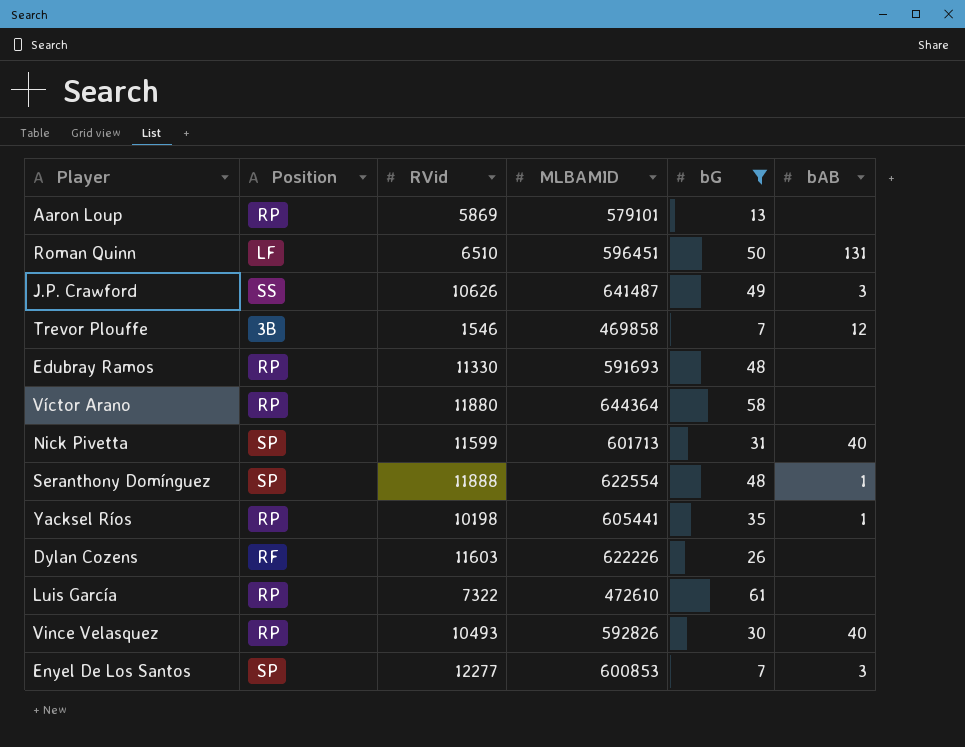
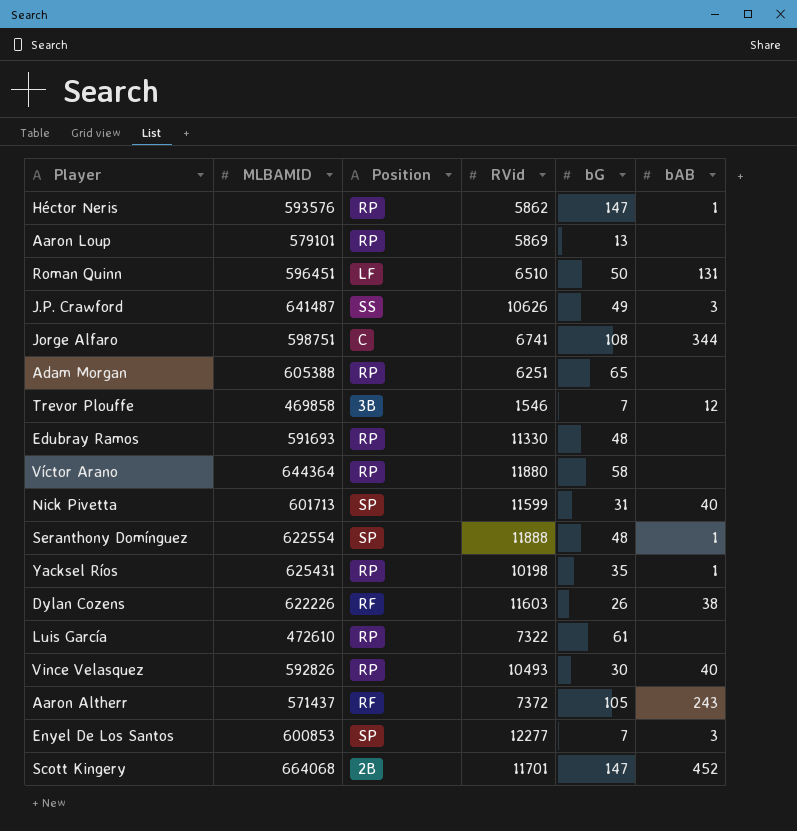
filter: bG <= 61 -> none
column MLBAMID | position: 4 -> 2
Yacksel Ríos | MLBAMID: 605441 -> 625431
Dylan Cozens | bAB: none -> 38

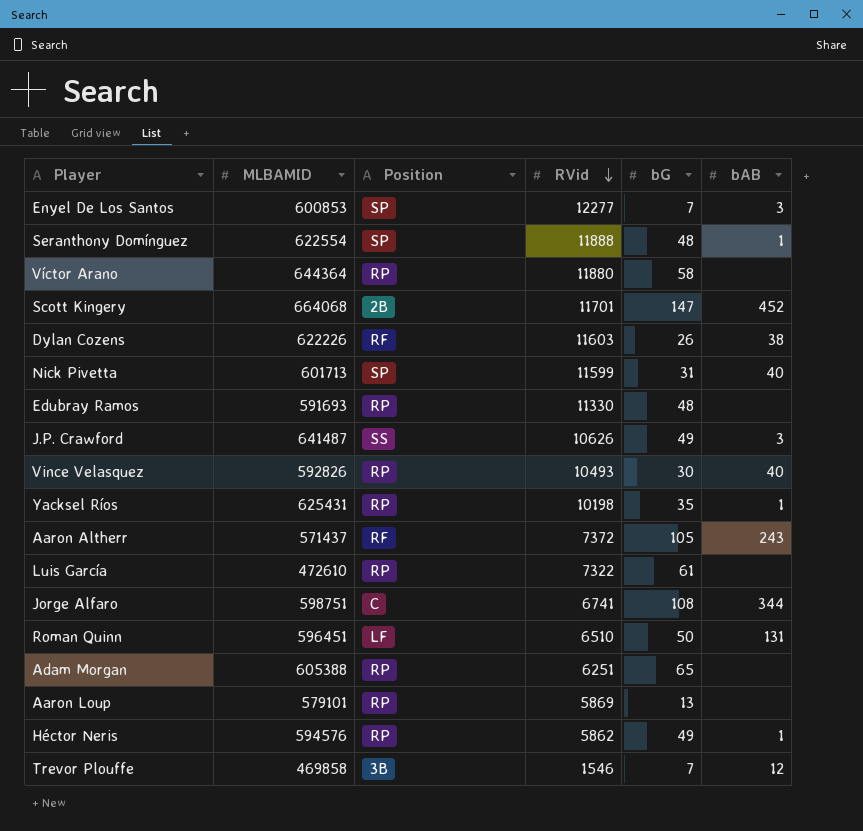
row order: none -> RVid descending
Héctor Neris | MLBAMID: 593576 -> 594576
Héctor Neris | bG: 147 -> 49

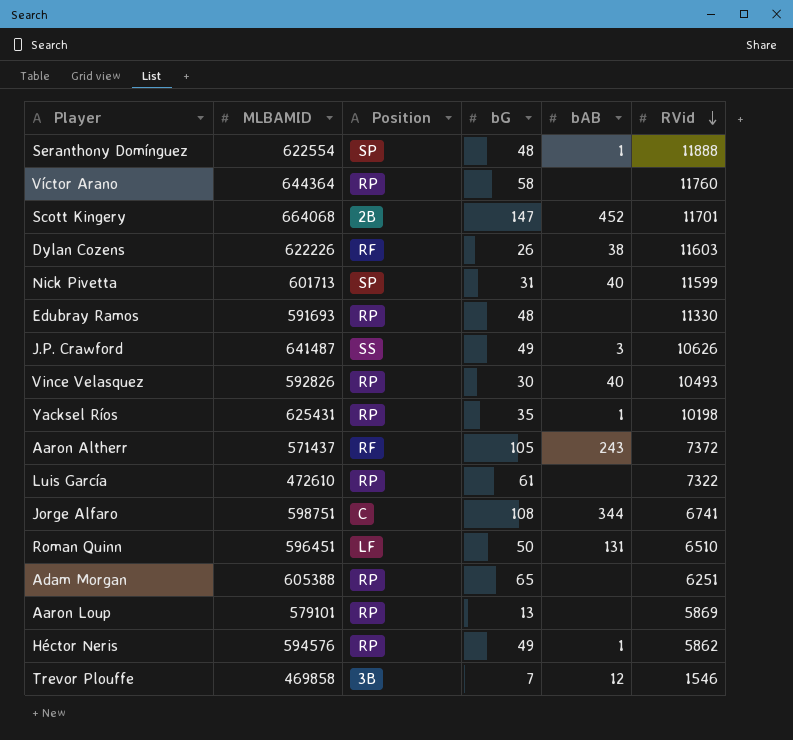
column RVid | position: 4 -> 6
row Enyel De Los Santos: 600853 | SP | 12277 | 7 | 3 -> none
Víctor Arano | RVid: 11880 -> 11760

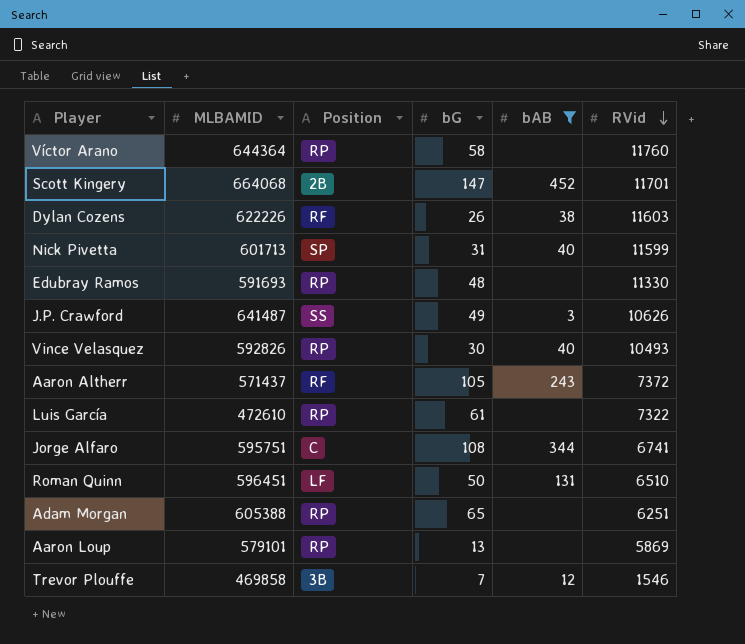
filter: none -> bAB != 1
Jorge Alfaro | MLBAMID: 598751 -> 595751

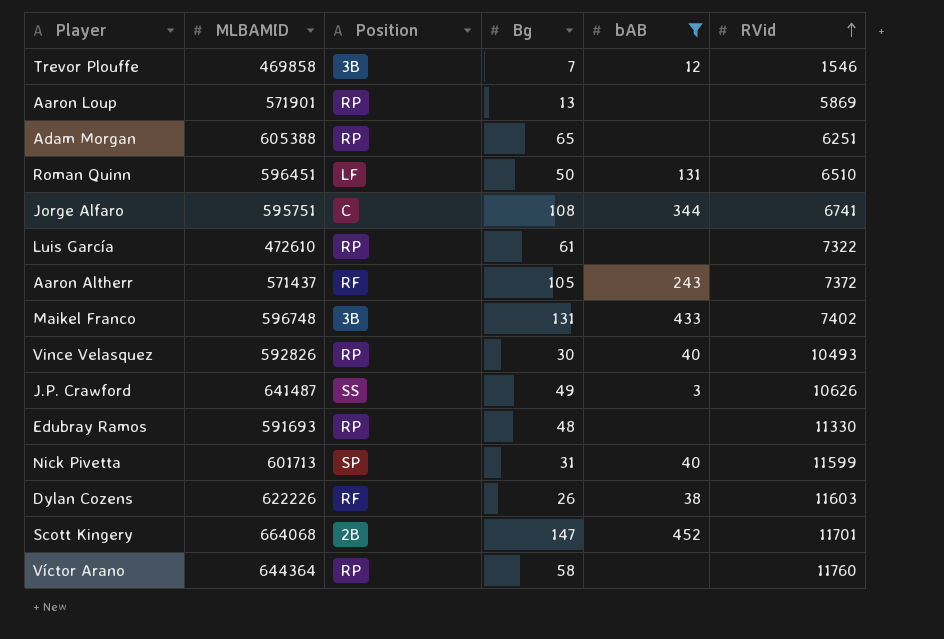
row order: RVid descending -> RVid ascending
column name: bG -> Bg
Aaron Loup | MLBAMID: 579101 -> 571901
row Maikel Franco: none -> 596748 | 3B | 131 | 433 | 7402

